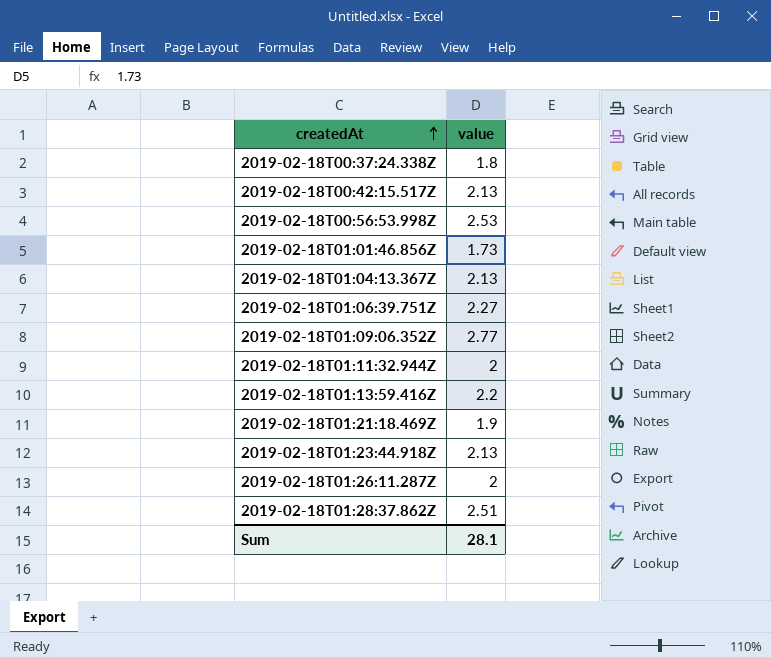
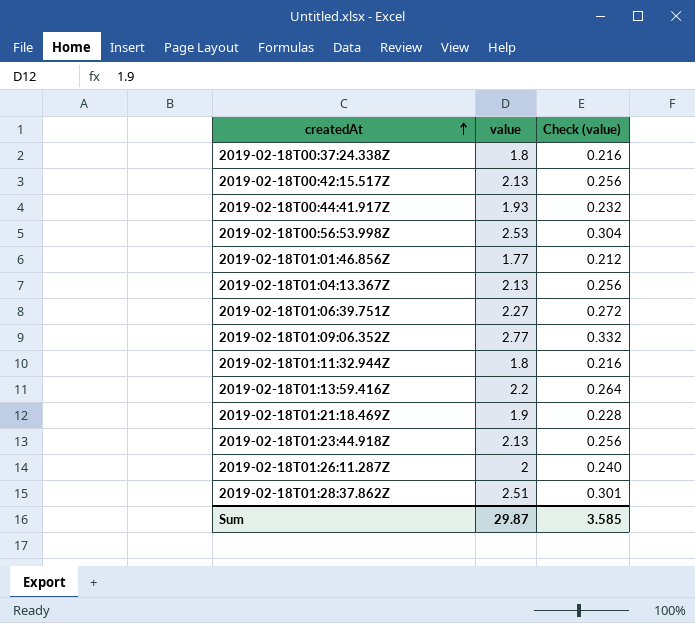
column Check (value) | formula: none -> [value] * 0.12
row 2019-02-18T00:44:41.917Z: none -> 1.93 | 0.232
2019-02-18T01:01:46.856Z | value: 1.73 -> 1.77
2019-02-18T01:11:32.944Z | value: 2 -> 1.8
Sum | value: 28.1 -> 29.87

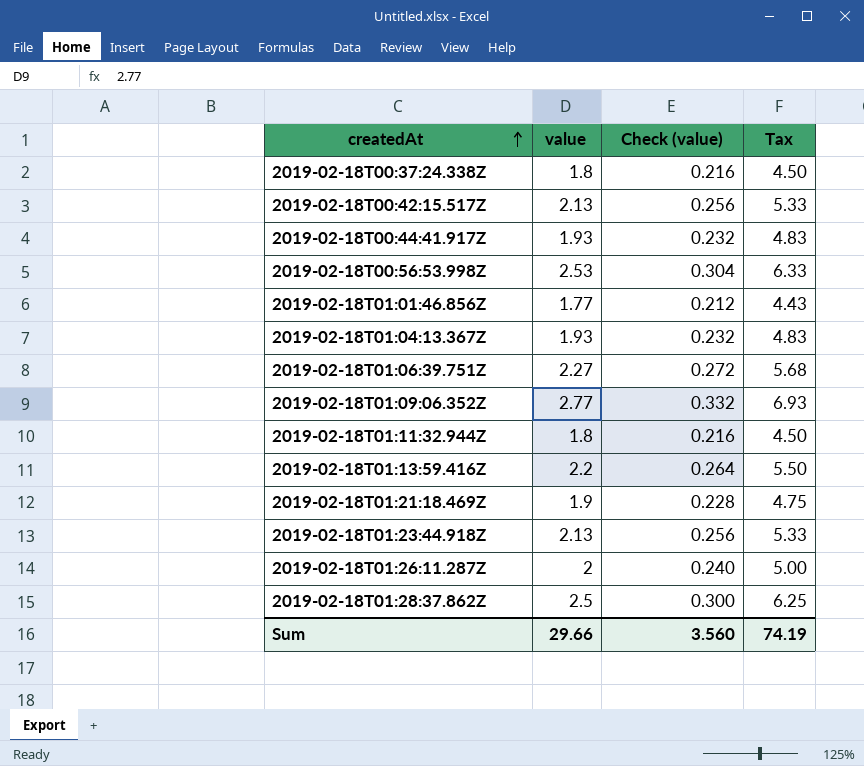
column Tax | formula: none -> [value] * 2.5
2019-02-18T01:04:13.367Z | value: 2.13 -> 1.93
2019-02-18T01:04:13.367Z | Check (value): 0.256 -> 0.232
2019-02-18T01:28:37.862Z | value: 2.51 -> 2.5
2019-02-18T01:28:37.862Z | Check (value): 0.301 -> 0.300
Sum | value: 29.87 -> 29.66
Sum | Check (value): 3.585 -> 3.560

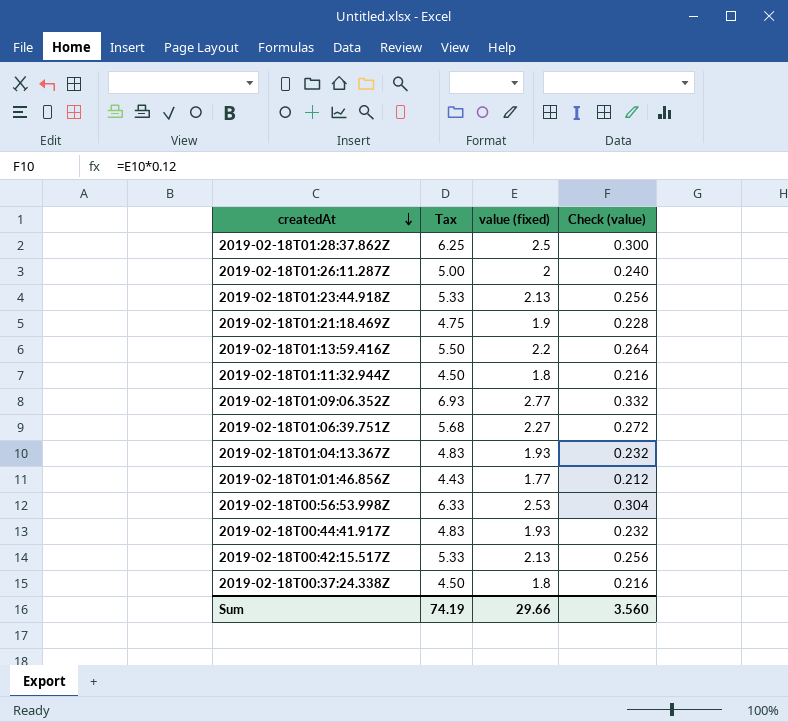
row order: createdAt ascending -> createdAt descending
column Tax | position: 4 -> 2
column name: value -> value (fixed)

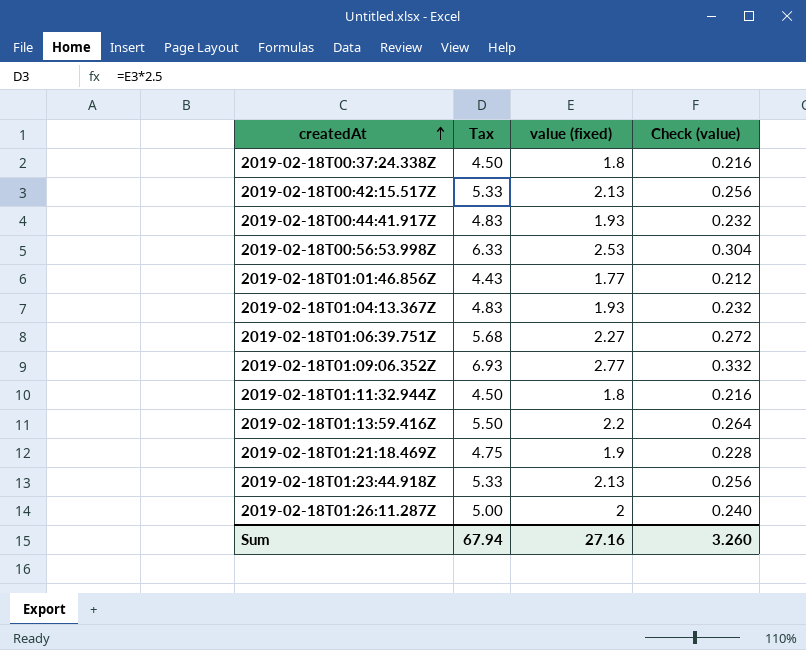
row order: createdAt descending -> createdAt ascending
row 2019-02-18T01:28:37.862Z: 6.25 | 2.5 | 0.300 -> none
Sum | Tax: 74.19 -> 67.94
Sum | value (fixed): 29.66 -> 27.16
Sum | Check (value): 3.560 -> 3.260

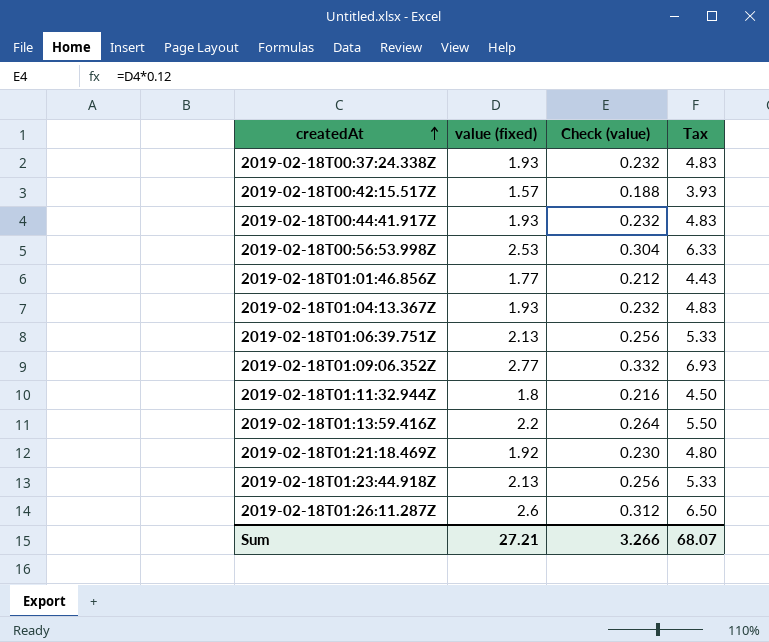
column Tax | position: 2 -> 4
2019-02-18T00:37:24.338Z | value (fixed): 1.8 -> 1.93
2019-02-18T00:37:24.338Z | Check (value): 0.216 -> 0.232
2019-02-18T00:37:24.338Z | Tax: 4.50 -> 4.83
2019-02-18T00:42:15.517Z | value (fixed): 2.13 -> 1.57
2019-02-18T00:42:15.517Z | Check (value): 0.256 -> 0.188
2019-02-18T00:42:15.517Z | Tax: 5.33 -> 3.93
2019-02-18T01:06:39.751Z | value (fixed): 2.27 -> 2.13
2019-02-18T01:06:39.751Z | Check (value): 0.272 -> 0.256
2019-02-18T01:06:39.751Z | Tax: 5.68 -> 5.33
2019-02-18T01:21:18.469Z | value (fixed): 1.9 -> 1.92
2019-02-18T01:21:18.469Z | Check (value): 0.228 -> 0.230
2019-02-18T01:21:18.469Z | Tax: 4.75 -> 4.80
2019-02-18T01:26:11.287Z | value (fixed): 2 -> 2.6
2019-02-18T01:26:11.287Z | Check (value): 0.240 -> 0.312
2019-02-18T01:26:11.287Z | Tax: 5.00 -> 6.50
Sum | value (fixed): 27.16 -> 27.21
Sum | Check (value): 3.260 -> 3.266
Sum | Tax: 67.94 -> 68.07

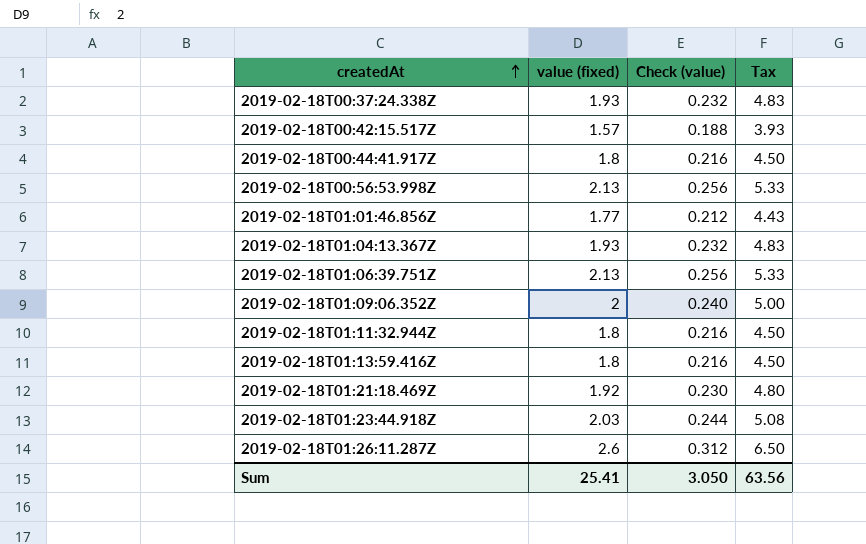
2019-02-18T00:44:41.917Z | value (fixed): 1.93 -> 1.8
2019-02-18T00:44:41.917Z | Check (value): 0.232 -> 0.216
2019-02-18T00:44:41.917Z | Tax: 4.83 -> 4.50
2019-02-18T00:56:53.998Z | value (fixed): 2.53 -> 2.13
2019-02-18T00:56:53.998Z | Check (value): 0.304 -> 0.256
2019-02-18T00:56:53.998Z | Tax: 6.33 -> 5.33
2019-02-18T01:09:06.352Z | value (fixed): 2.77 -> 2
2019-02-18T01:09:06.352Z | Check (value): 0.332 -> 0.240
2019-02-18T01:09:06.352Z | Tax: 6.93 -> 5.00
2019-02-18T01:13:59.416Z | value (fixed): 2.2 -> 1.8
2019-02-18T01:13:59.416Z | Check (value): 0.264 -> 0.216
2019-02-18T01:13:59.416Z | Tax: 5.50 -> 4.50
2019-02-18T01:23:44.918Z | value (fixed): 2.13 -> 2.03
2019-02-18T01:23:44.918Z | Check (value): 0.256 -> 0.244
2019-02-18T01:23:44.918Z | Tax: 5.33 -> 5.08
Sum | value (fixed): 27.21 -> 25.41
Sum | Check (value): 3.266 -> 3.050
Sum | Tax: 68.07 -> 63.56

